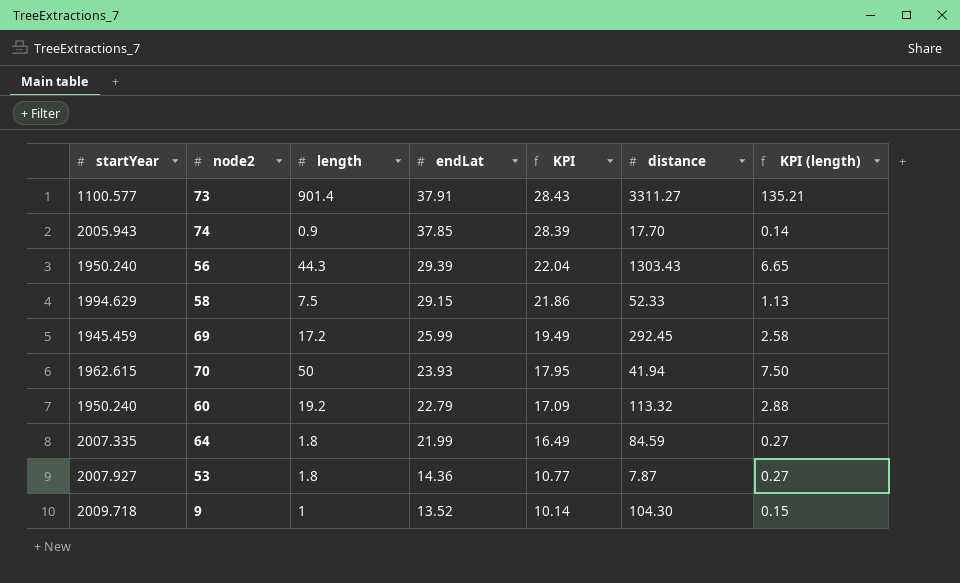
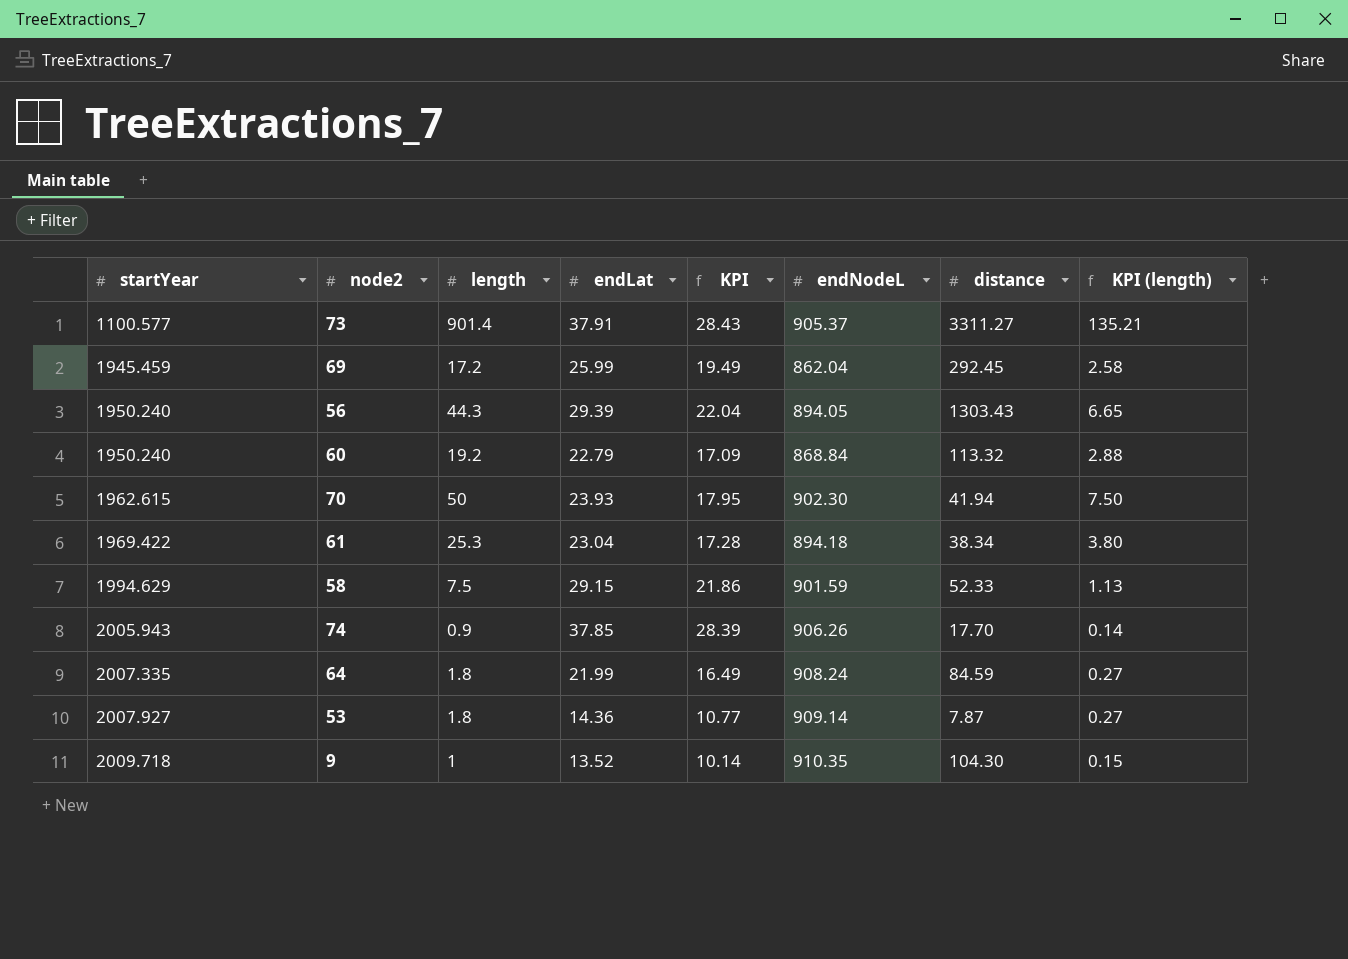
row order: endLat descending -> startYear ascending
column endNodeL | position: none -> 6
row 61: none -> 1969.422 | 25.3 | 23.04 | 17.28 | 894.18 | 38.34 | 3.80

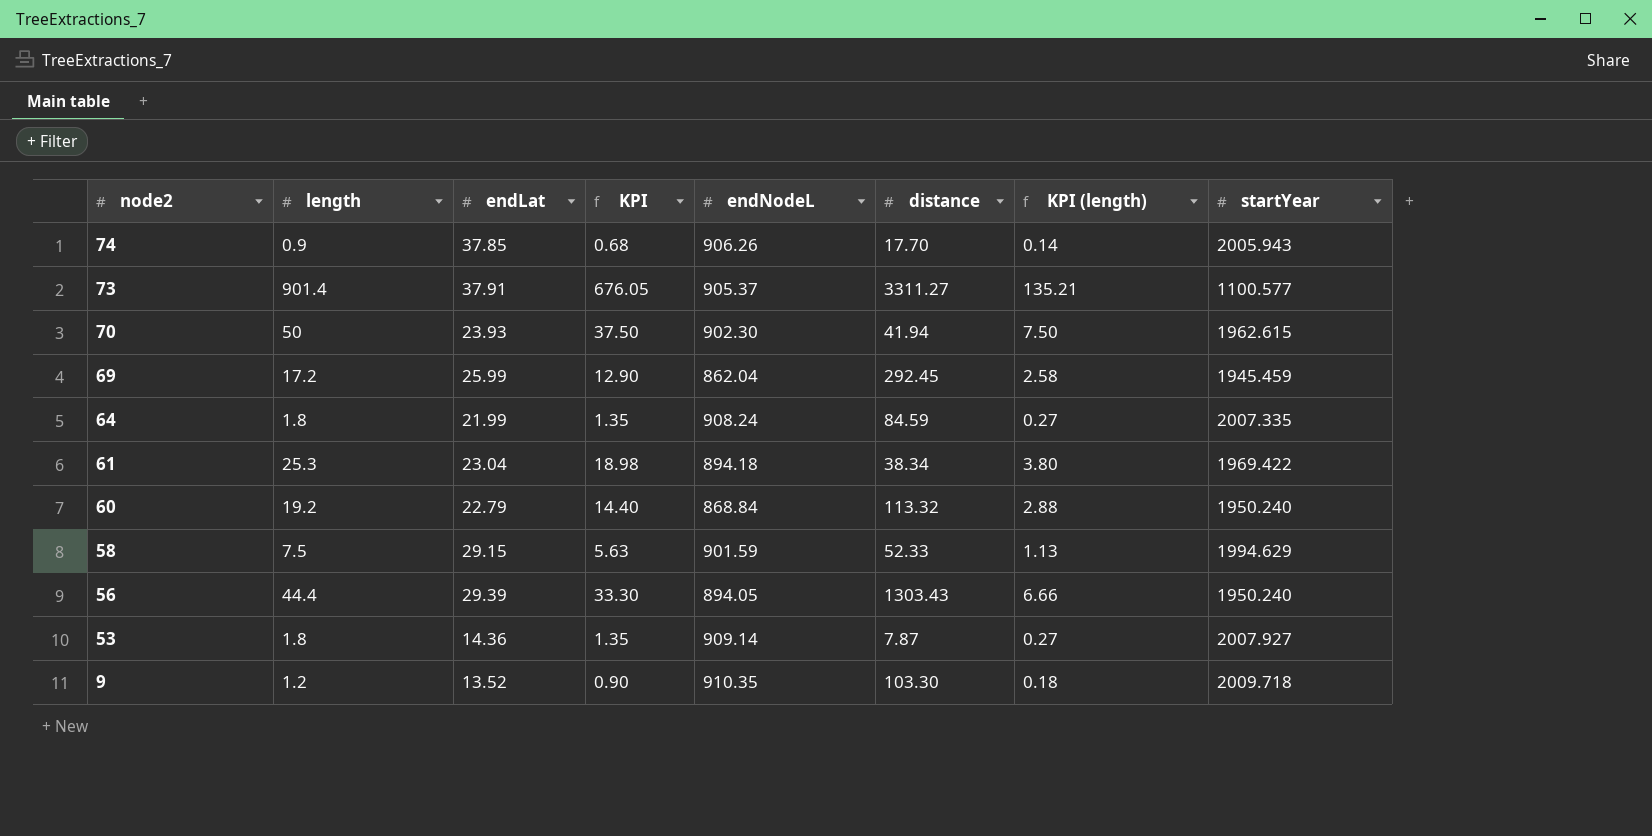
row order: startYear ascending -> node2 descending
column KPI | formula: [endLat] * 0.75 -> [length] * 0.75
column startYear | position: 1 -> 8
56 | length: 44.3 -> 44.4
56 | KPI (length): 6.65 -> 6.66
9 | length: 1 -> 1.2
9 | distance: 104.30 -> 103.30
9 | KPI (length): 0.15 -> 0.18

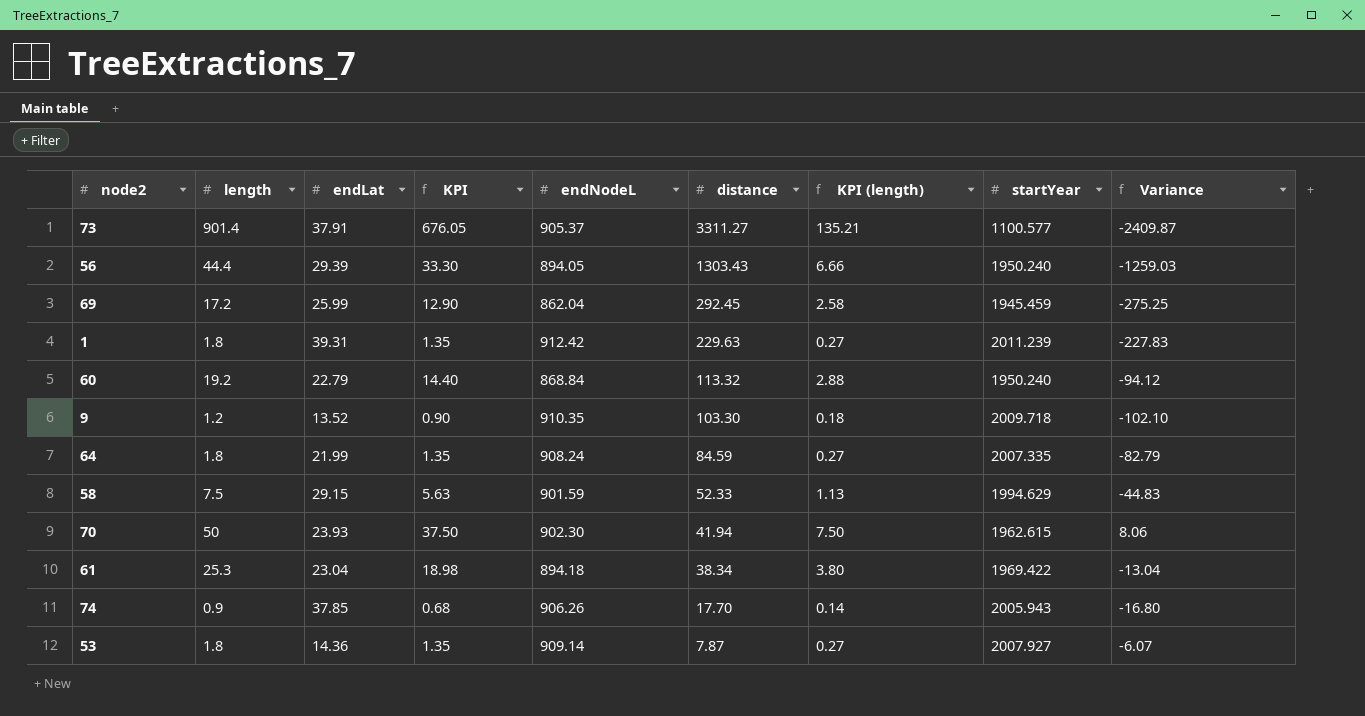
row order: node2 descending -> distance descending
column Variance | formula: none -> [length] - [distance]
row 1: none -> 1.8 | 39.31 | 1.35 | 912.42 | 229.63 | 0.27 | 2011.239 | -227.83

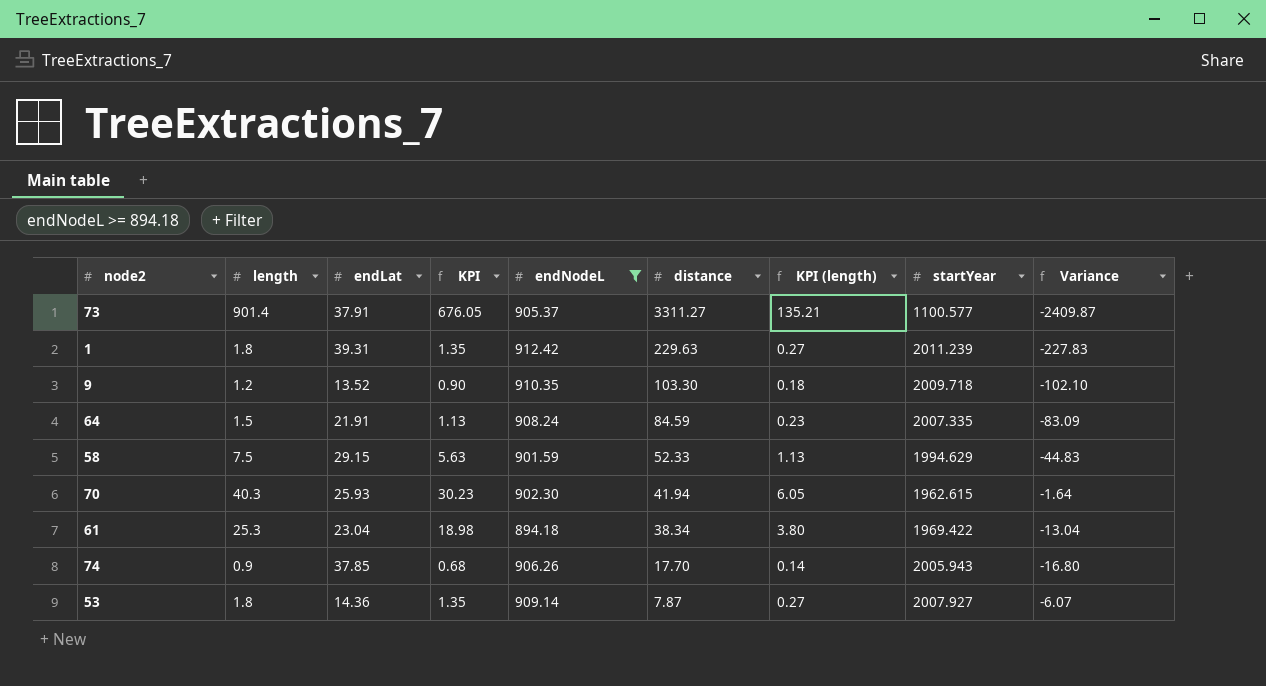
filter: none -> endNodeL >= 894.18
64 | length: 1.8 -> 1.5
64 | endLat: 21.99 -> 21.91
64 | KPI: 1.35 -> 1.13
64 | KPI (length): 0.27 -> 0.23
64 | Variance: -82.79 -> -83.09
70 | length: 50 -> 40.3
70 | endLat: 23.93 -> 25.93
70 | KPI: 37.50 -> 30.23
70 | KPI (length): 7.50 -> 6.05
70 | Variance: 8.06 -> -1.64

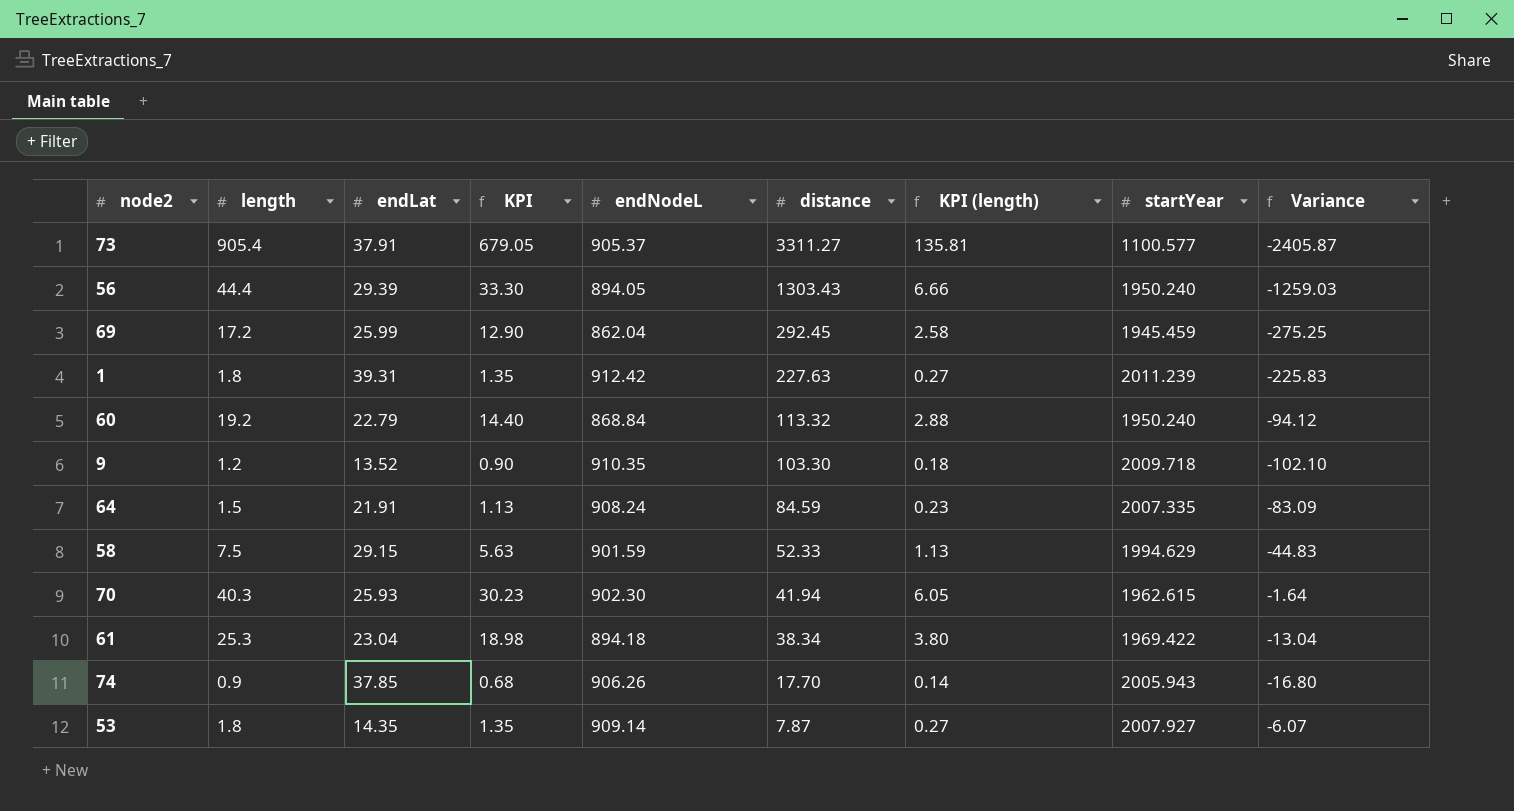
filter: endNodeL >= 894.18 -> none
73 | length: 901.4 -> 905.4
73 | KPI: 676.05 -> 679.05
73 | KPI (length): 135.21 -> 135.81
73 | Variance: -2409.87 -> -2405.87
1 | distance: 229.63 -> 227.63
1 | Variance: -227.83 -> -225.83
53 | endLat: 14.36 -> 14.35

